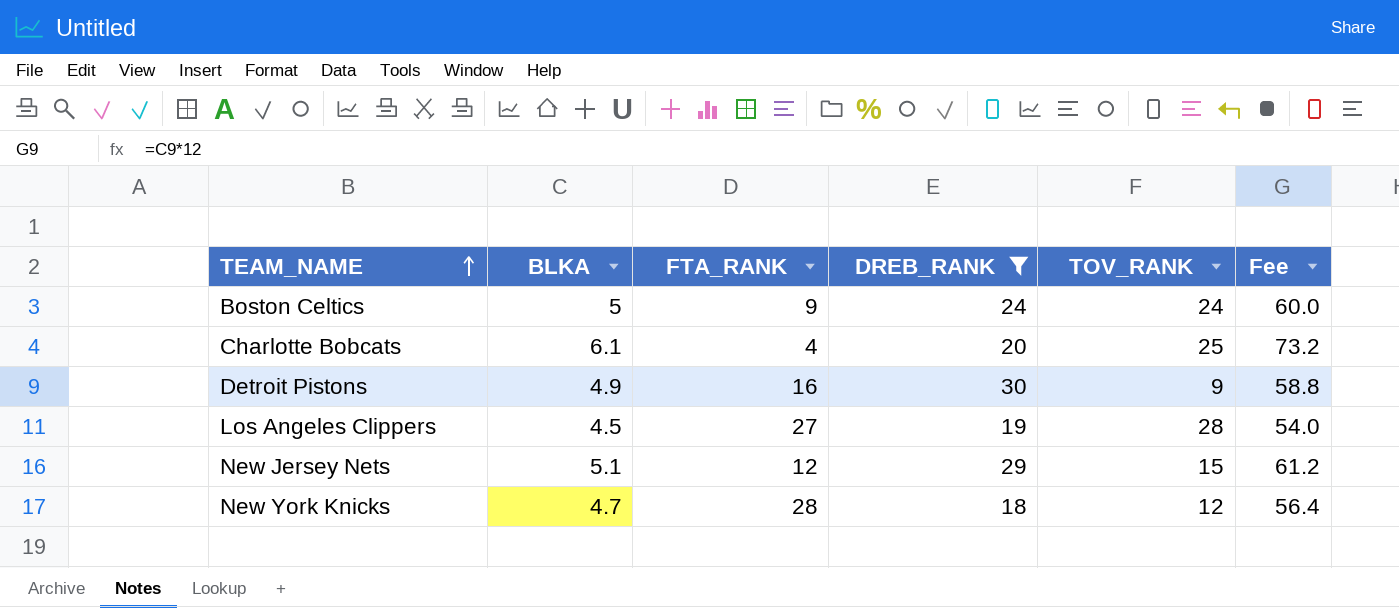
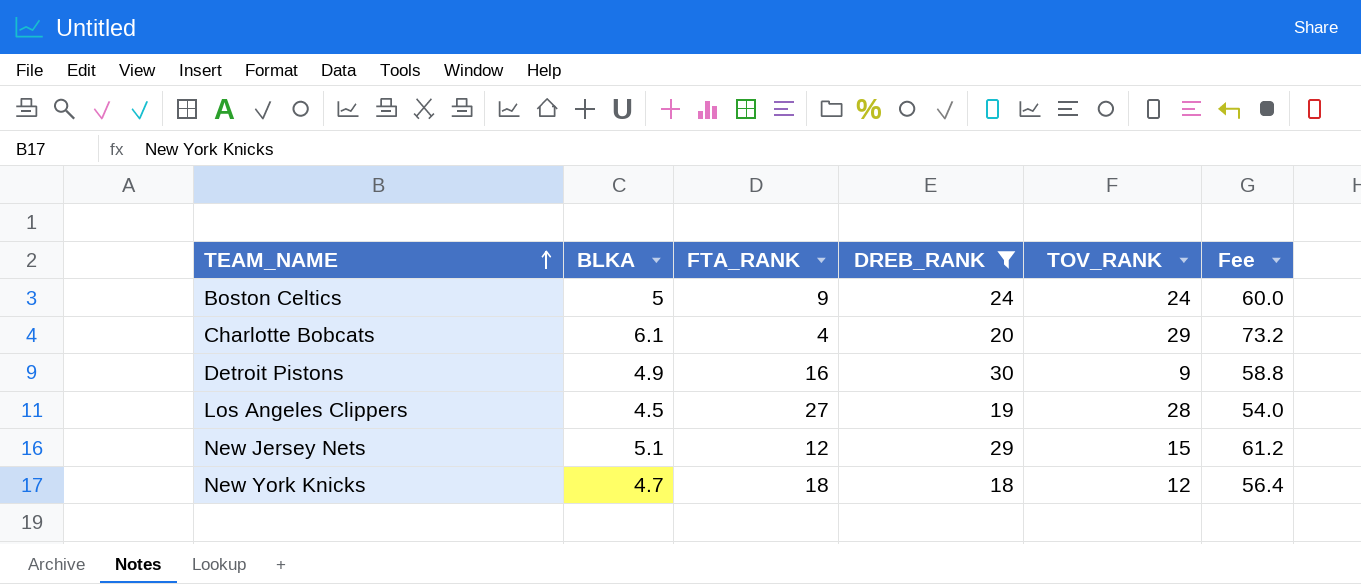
Charlotte Bobcats | TOV_RANK: 25 -> 29
New York Knicks | FTA_RANK: 28 -> 18

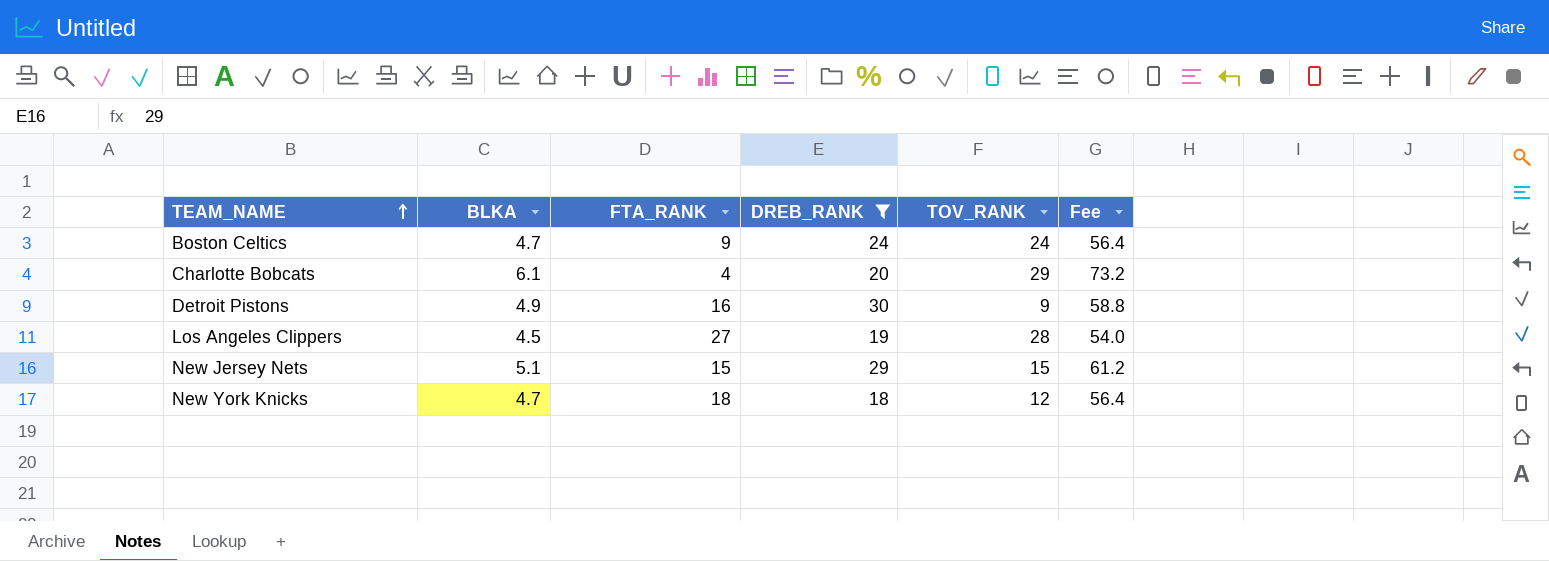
Boston Celtics | BLKA: 5 -> 4.7
Boston Celtics | Fee: 60.0 -> 56.4
New Jersey Nets | FTA_RANK: 12 -> 15

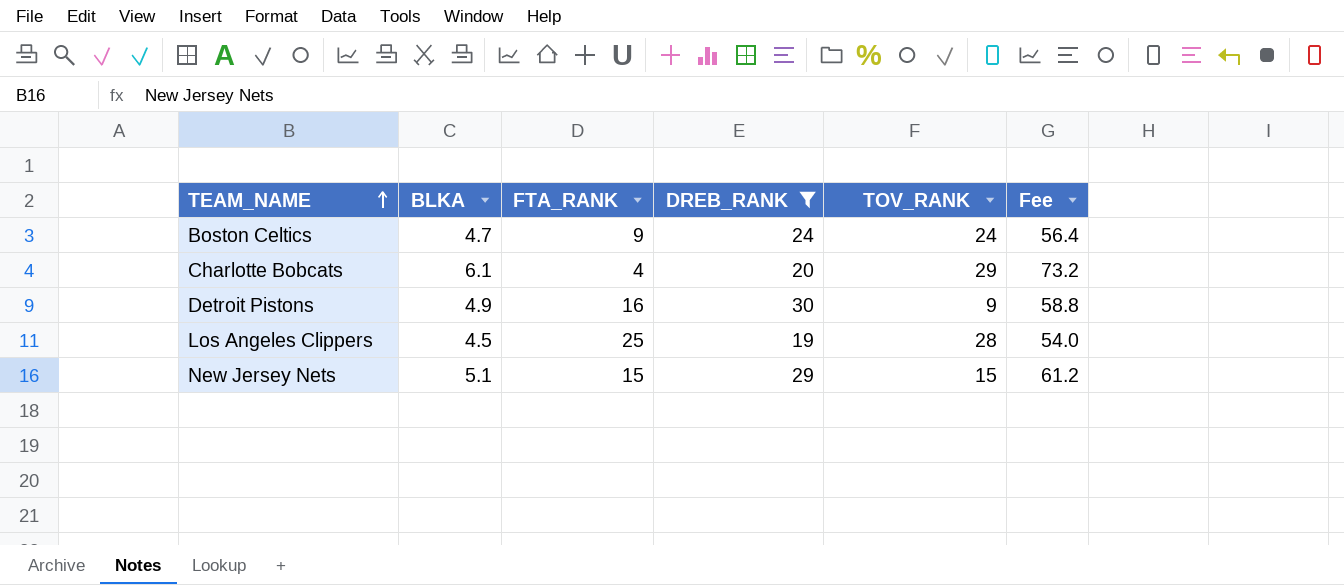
row New York Knicks: 4.7 | 18 | 18 | 12 | 56.4 -> none
Los Angeles Clippers | FTA_RANK: 27 -> 25

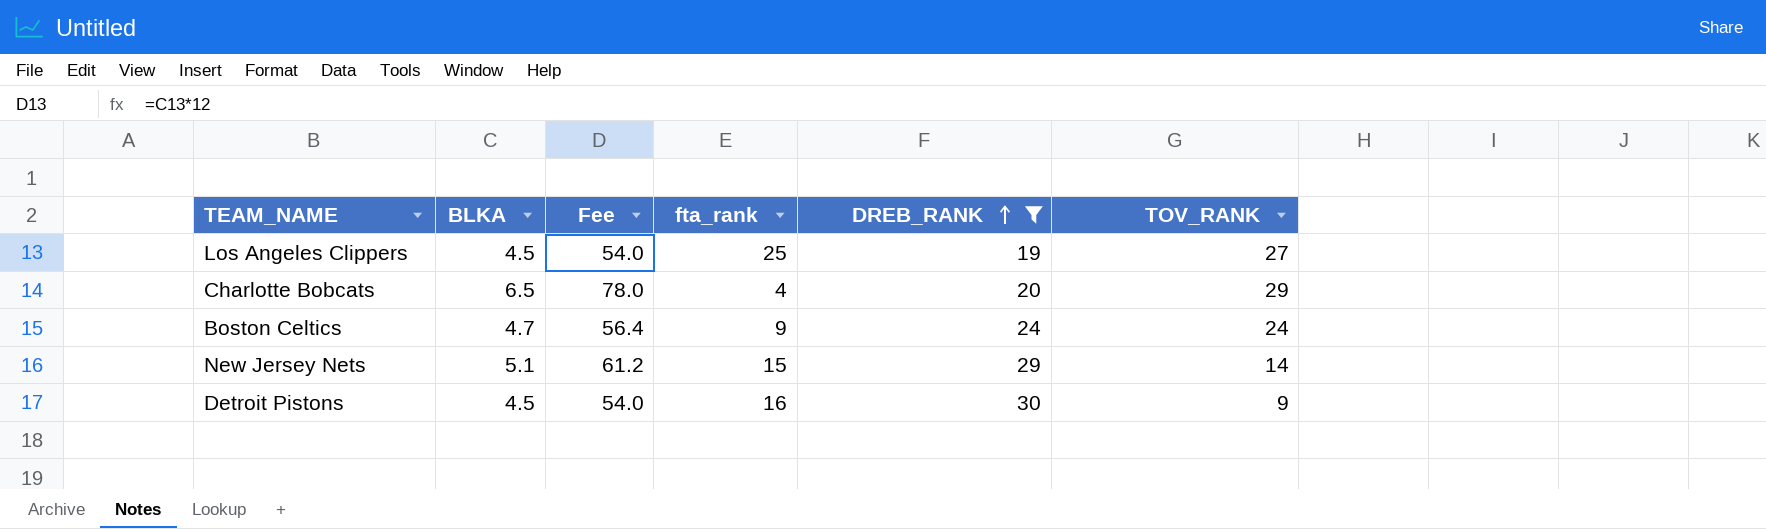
row order: TEAM_NAME ascending -> DREB_RANK ascending
column Fee | position: 6 -> 3
column name: FTA_RANK -> fta_rank
Los Angeles Clippers | TOV_RANK: 28 -> 27
Charlotte Bobcats | BLKA: 6.1 -> 6.5
Charlotte Bobcats | Fee: 73.2 -> 78.0
New Jersey Nets | TOV_RANK: 15 -> 14
Detroit Pistons | BLKA: 4.9 -> 4.5
Detroit Pistons | Fee: 58.8 -> 54.0

